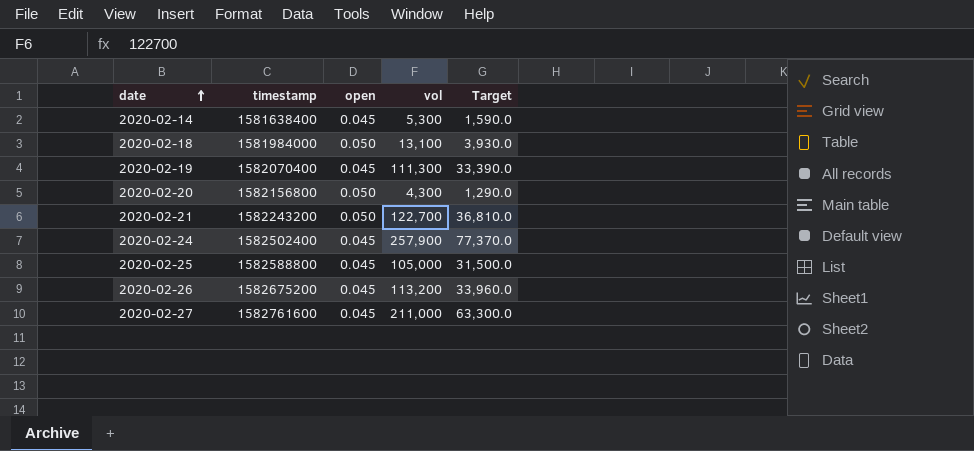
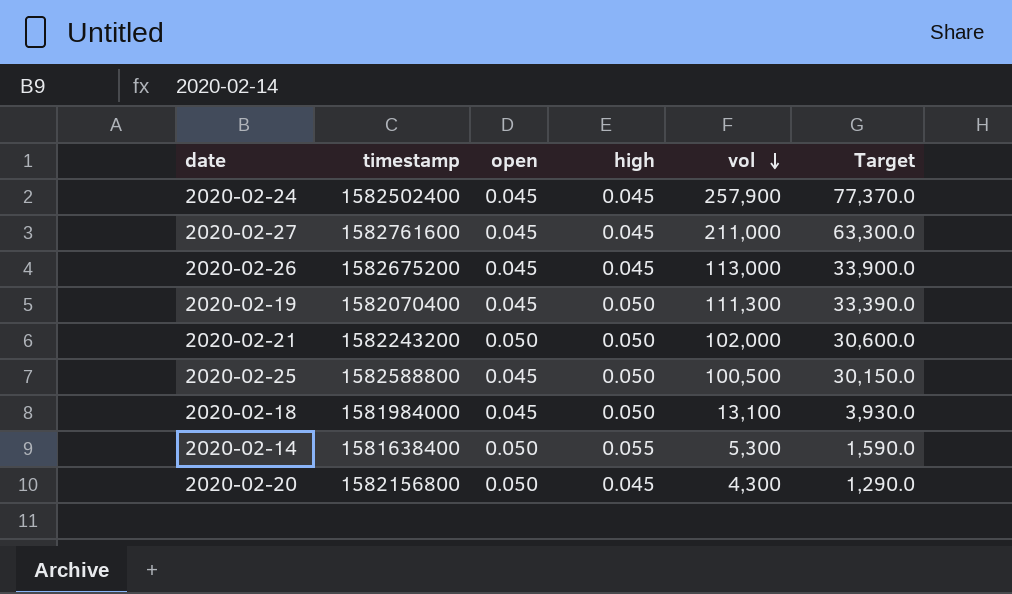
row order: date ascending -> vol descending
column high | position: none -> 4
2020-02-26 | vol: 113,200 -> 113,000
2020-02-26 | Target: 33,960.0 -> 33,900.0
2020-02-21 | vol: 122,700 -> 102,000
2020-02-21 | Target: 36,810.0 -> 30,600.0
2020-02-25 | vol: 105,000 -> 100,500
2020-02-25 | Target: 31,500.0 -> 30,150.0
2020-02-18 | open: 0.050 -> 0.045
2020-02-14 | open: 0.045 -> 0.050

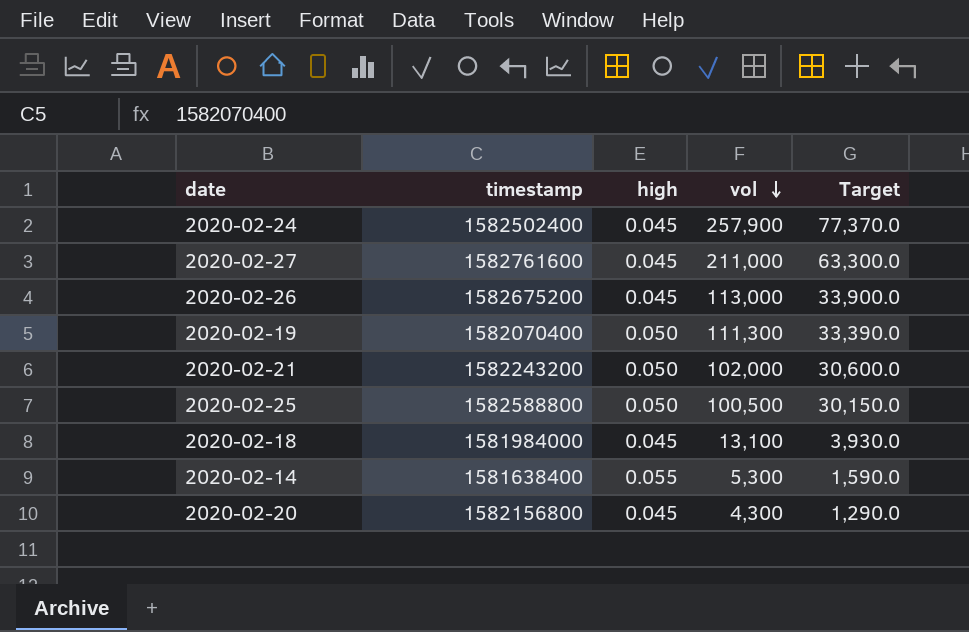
column open | position: 3 -> none
2020-02-18 | high: 0.050 -> 0.045

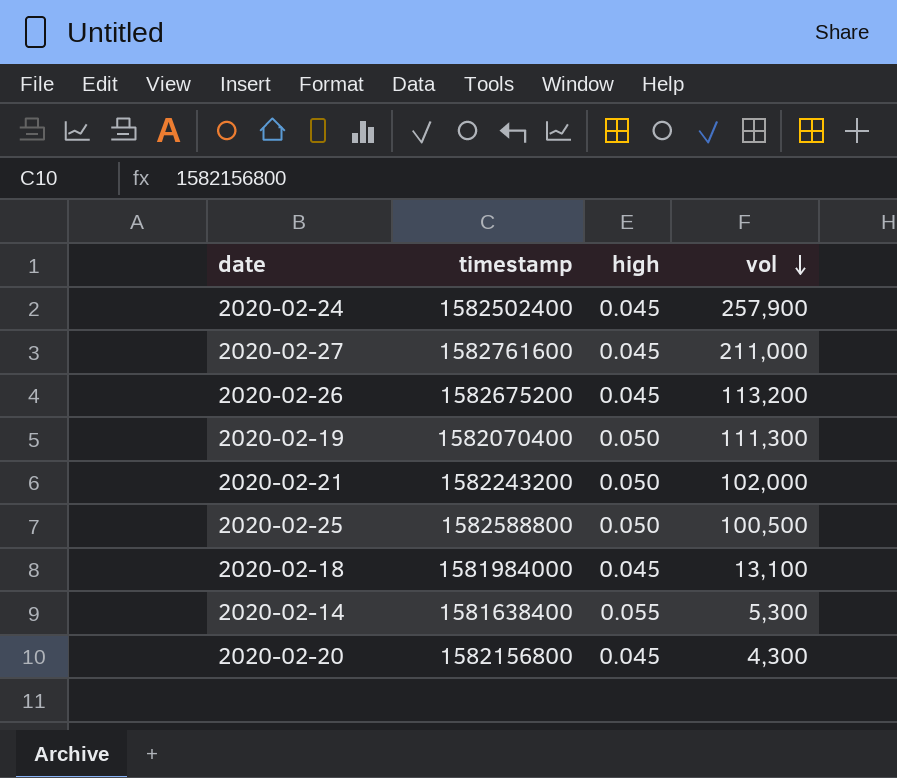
column Target | formula: [vol] * 0.3 -> none
2020-02-26 | vol: 113,000 -> 113,200

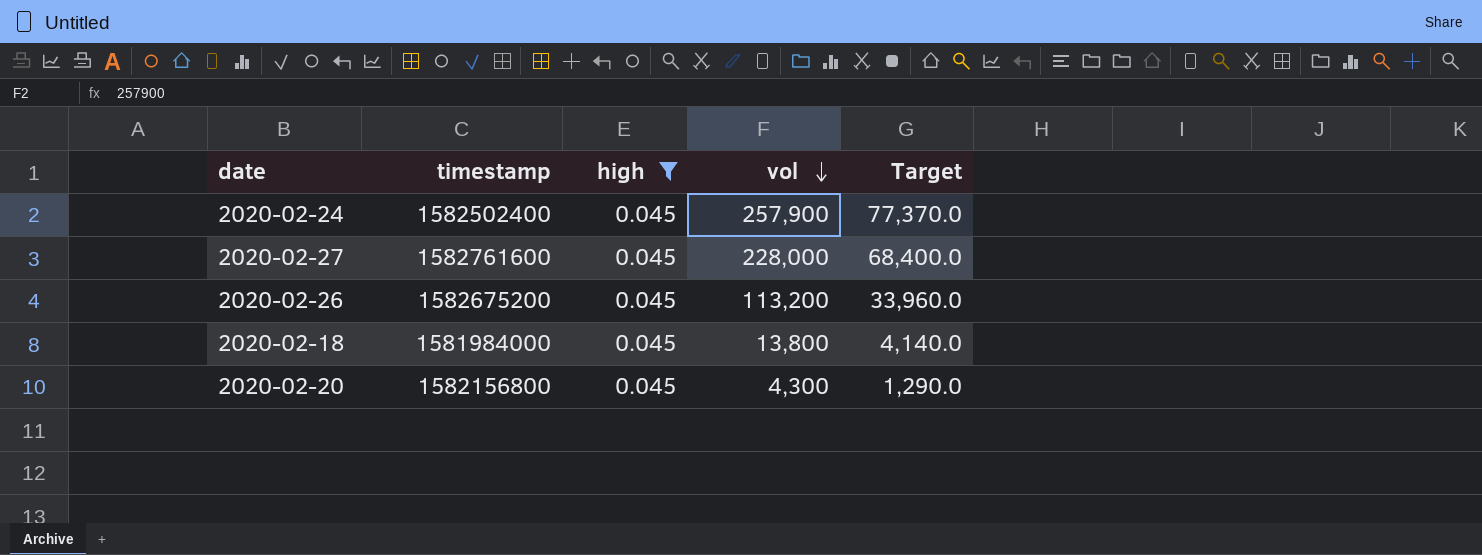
filter: none -> high = 0.045
column Target | formula: none -> [vol] * 0.3
2020-02-27 | vol: 211,000 -> 228,000
2020-02-18 | vol: 13,100 -> 13,800

